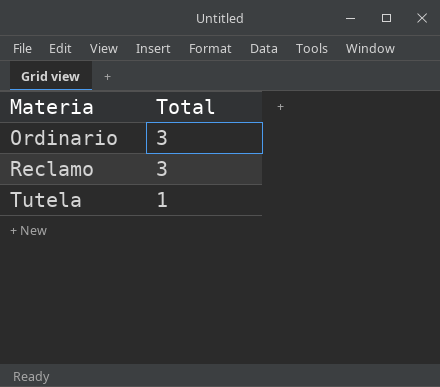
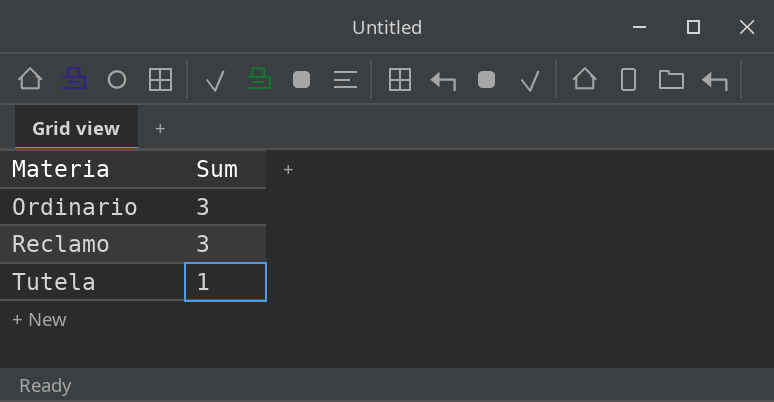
column name: Total -> Sum

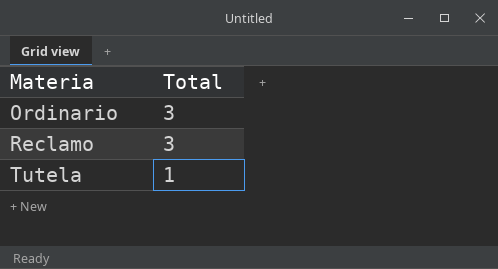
column name: Sum -> Total

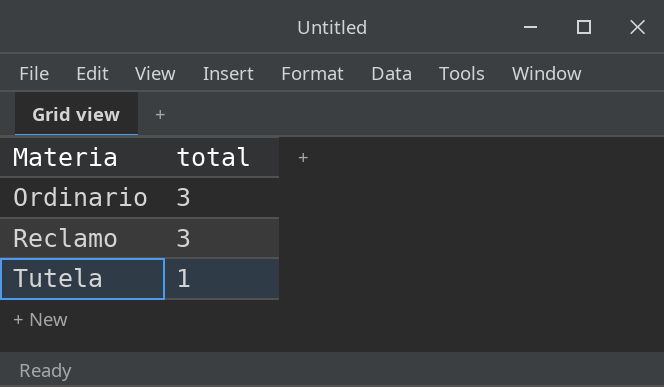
column name: Total -> total

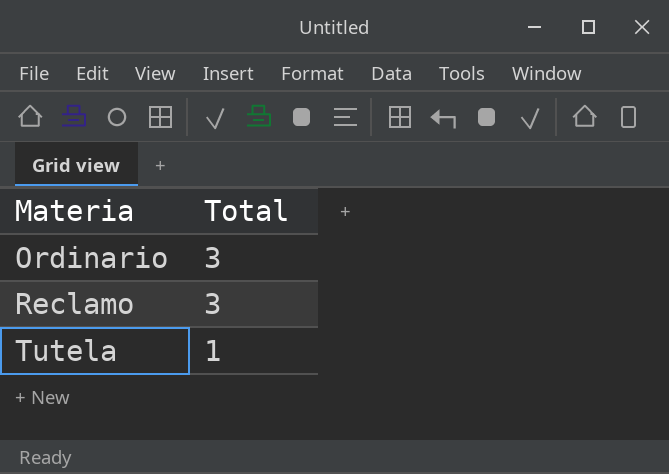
column name: total -> Total

